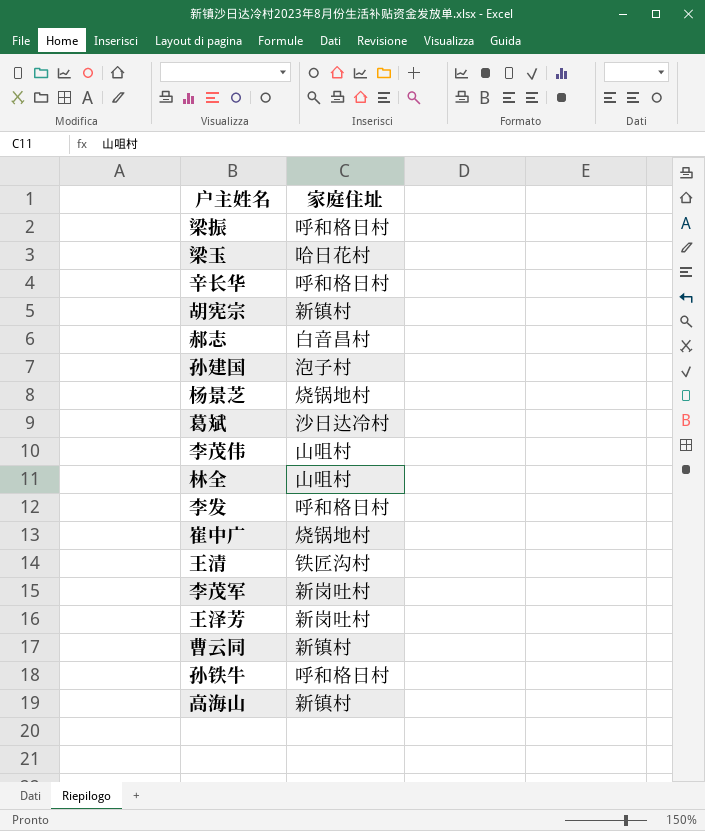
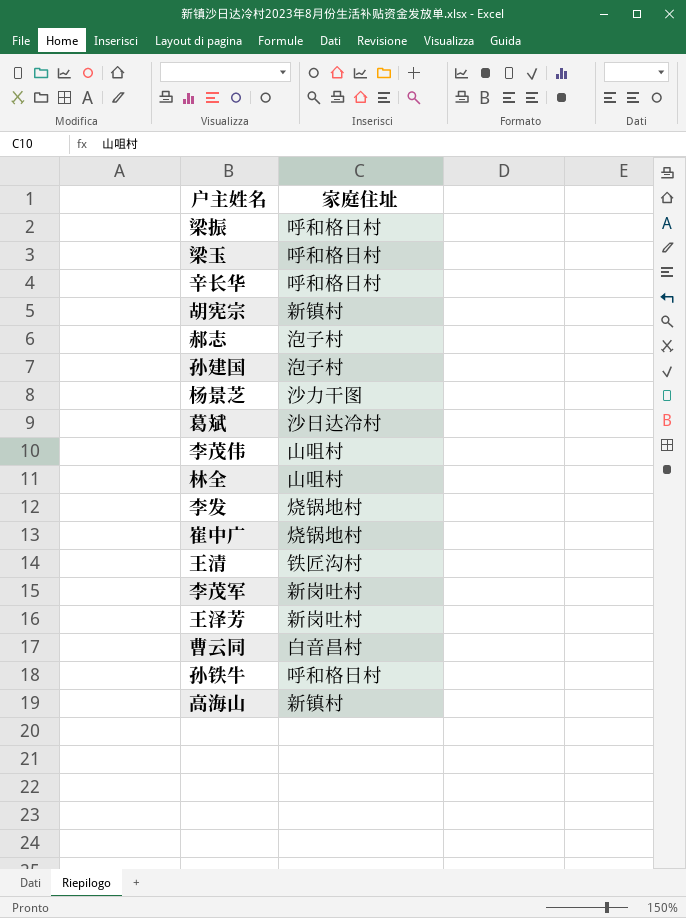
梁玉 | 家庭住址: 哈日花村 -> 呼和格日村
郝志 | 家庭住址: 白音昌村 -> 泡子村
杨景芝 | 家庭住址: 烧锅地村 -> 沙力干图
李发 | 家庭住址: 呼和格日村 -> 烧锅地村
曹云同 | 家庭住址: 新镇村 -> 白音昌村

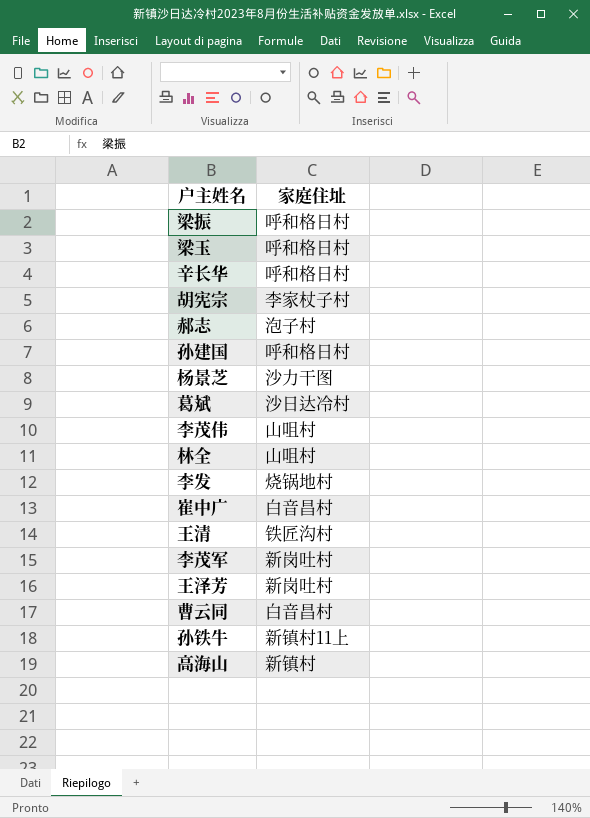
胡宪宗 | 家庭住址: 新镇村 -> 李家杖子村
孙建国 | 家庭住址: 泡子村 -> 呼和格日村
崔中广 | 家庭住址: 烧锅地村 -> 白音昌村
孙铁牛 | 家庭住址: 呼和格日村 -> 新镇村11上

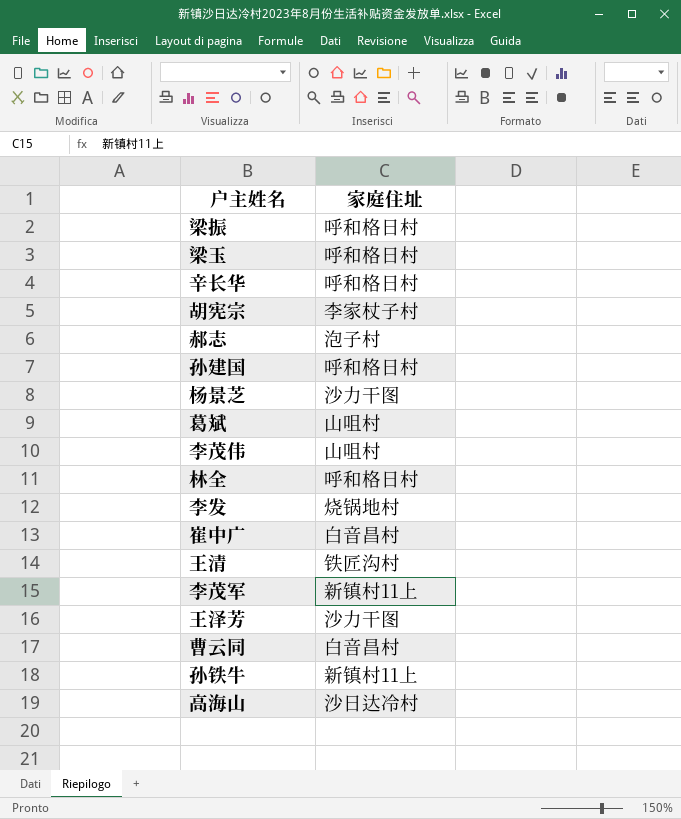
葛斌 | 家庭住址: 沙日达冷村 -> 山咀村
林全 | 家庭住址: 山咀村 -> 呼和格日村
李茂军 | 家庭住址: 新岗吐村 -> 新镇村11上
王泽芳 | 家庭住址: 新岗吐村 -> 沙力干图
高海山 | 家庭住址: 新镇村 -> 沙日达冷村

